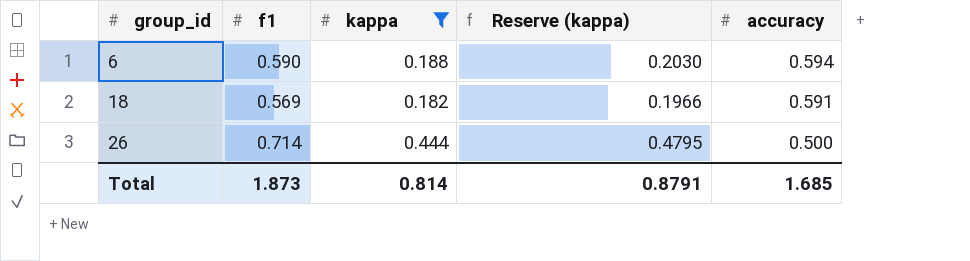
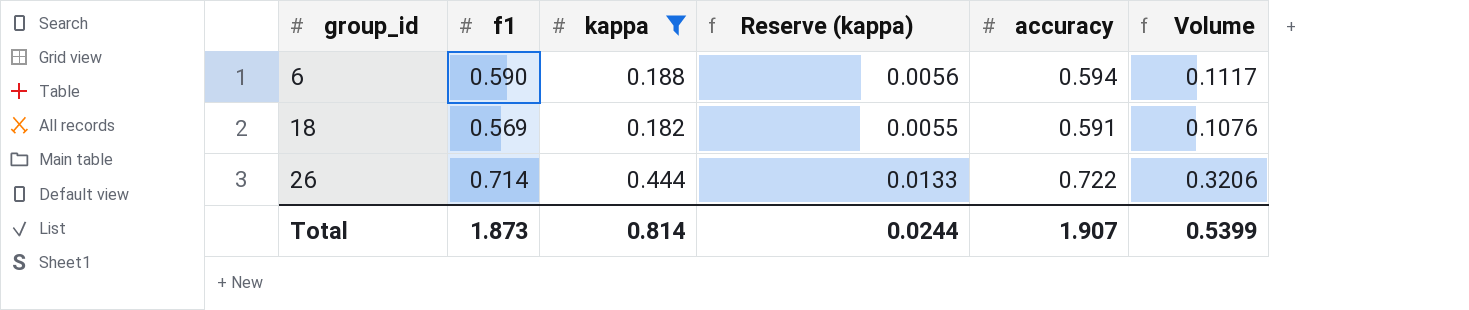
column Reserve (kappa) | formula: [kappa] * 1.08 -> [kappa] * 0.03
column Volume | formula: none -> [kappa] * [accuracy]
26 | accuracy: 0.500 -> 0.722
Total | Reserve (kappa): 0.8791 -> 0.0244
Total | accuracy: 1.685 -> 1.907

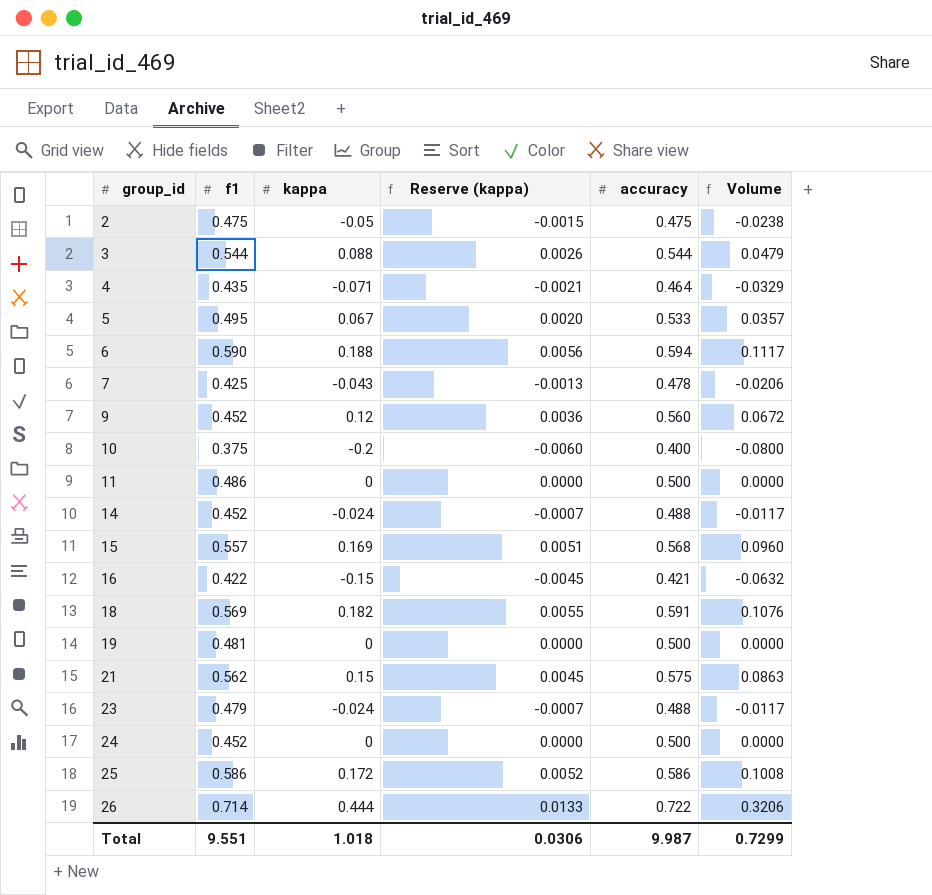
filter: kappa >= 0.182 -> none
Total | f1: 1.873 -> 9.551
Total | kappa: 0.814 -> 1.018
Total | Reserve (kappa): 0.0244 -> 0.0306
Total | accuracy: 1.907 -> 9.987
Total | Volume: 0.5399 -> 0.7299

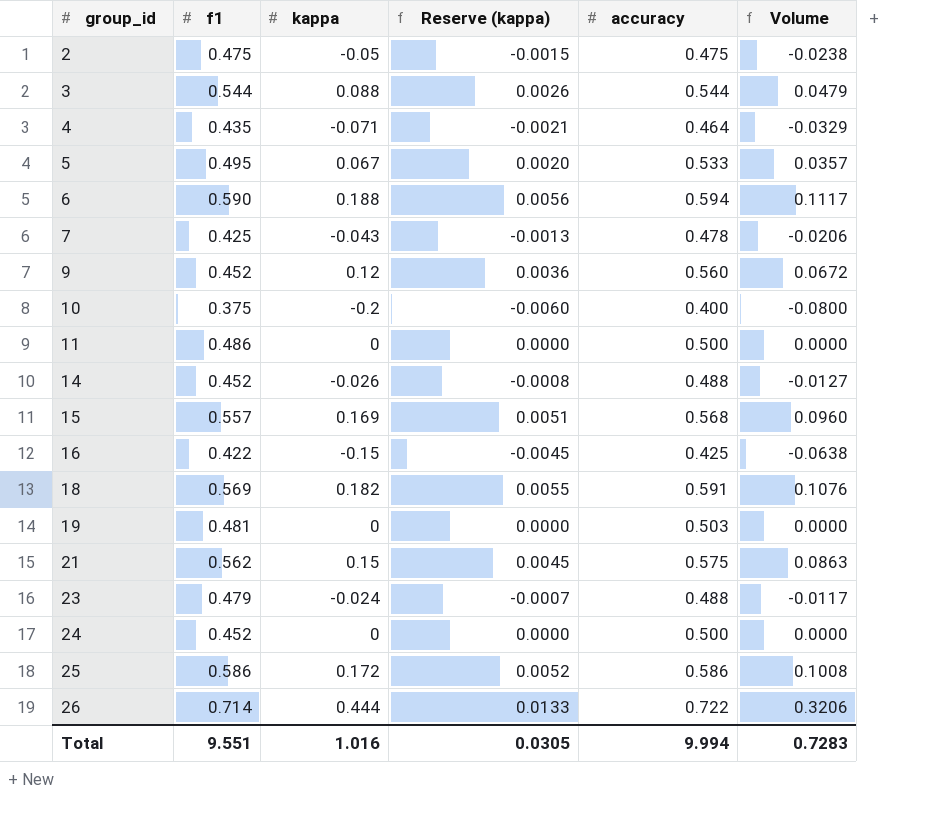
14 | kappa: -0.024 -> -0.026
14 | Reserve (kappa): -0.0007 -> -0.0008
14 | Volume: -0.0117 -> -0.0127
16 | accuracy: 0.421 -> 0.425
16 | Volume: -0.0632 -> -0.0638
19 | accuracy: 0.500 -> 0.503
Total | kappa: 1.018 -> 1.016
Total | Reserve (kappa): 0.0306 -> 0.0305
Total | accuracy: 9.987 -> 9.994
Total | Volume: 0.7299 -> 0.7283

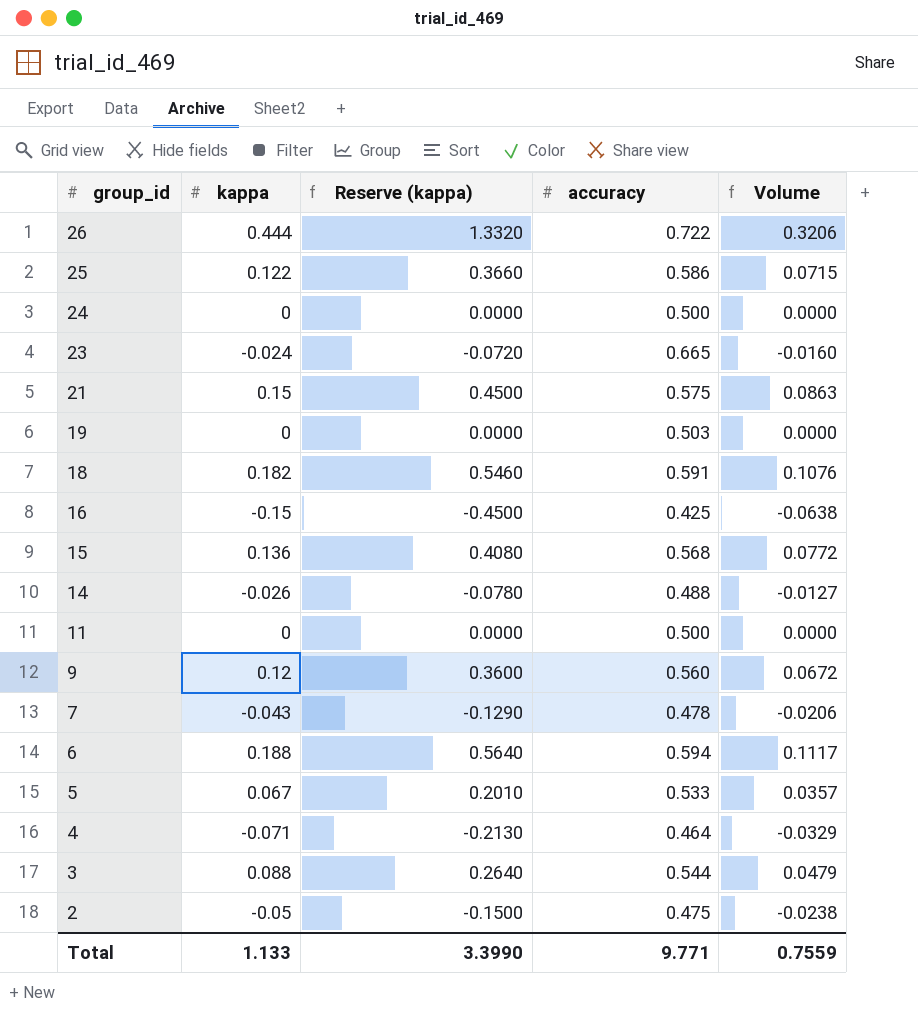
row order: group_id ascending -> group_id descending
column f1 | position: 2 -> none
column Reserve (kappa) | formula: [kappa] * 0.03 -> [kappa] * 3
row 10: 0.375 | -0.2 | -0.0060 | 0.400 | -0.0800 -> none
25 | kappa: 0.172 -> 0.122
25 | Volume: 0.1008 -> 0.0715
23 | accuracy: 0.488 -> 0.665
23 | Volume: -0.0117 -> -0.0160
15 | kappa: 0.169 -> 0.136
15 | Volume: 0.0960 -> 0.0772
Total | kappa: 1.016 -> 1.133
Total | Reserve (kappa): 0.0305 -> 3.3990
Total | accuracy: 9.994 -> 9.771
Total | Volume: 0.7283 -> 0.7559

